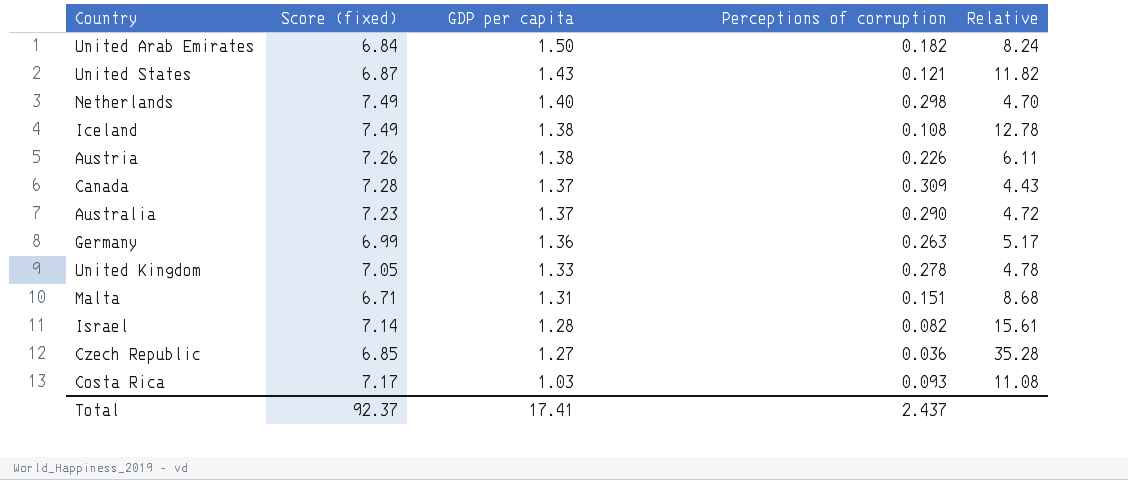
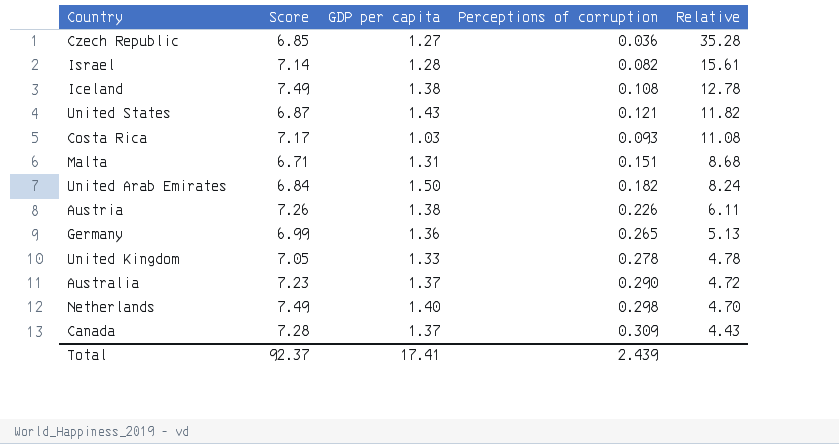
row order: GDP per capita descending -> Relative descending
column name: Score (fixed) -> Score
Germany | Perceptions of corruption: 0.263 -> 0.265
Germany | Relative: 5.17 -> 5.13
Total | Perceptions of corruption: 2.437 -> 2.439

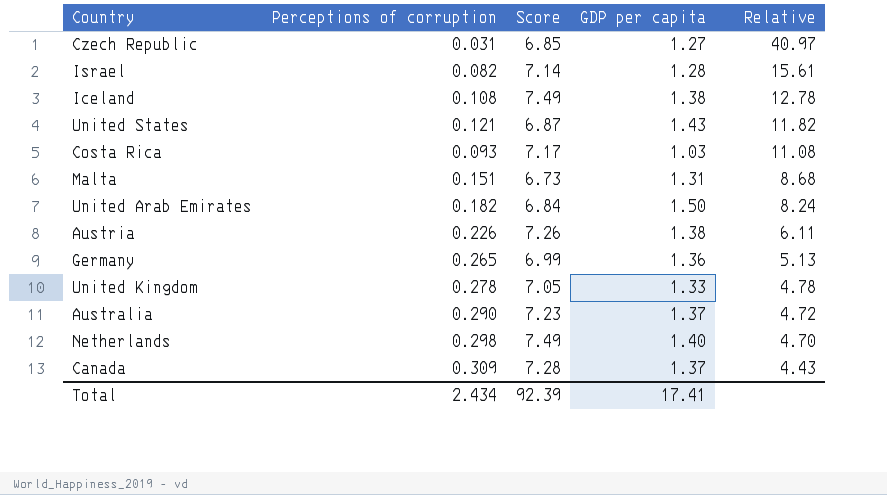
column Perceptions of corruption | position: 4 -> 2
Czech Republic | Perceptions of corruption: 0.036 -> 0.031
Czech Republic | Relative: 35.28 -> 40.97
Malta | Score: 6.71 -> 6.73
Total | Perceptions of corruption: 2.439 -> 2.434
Total | Score: 92.37 -> 92.39

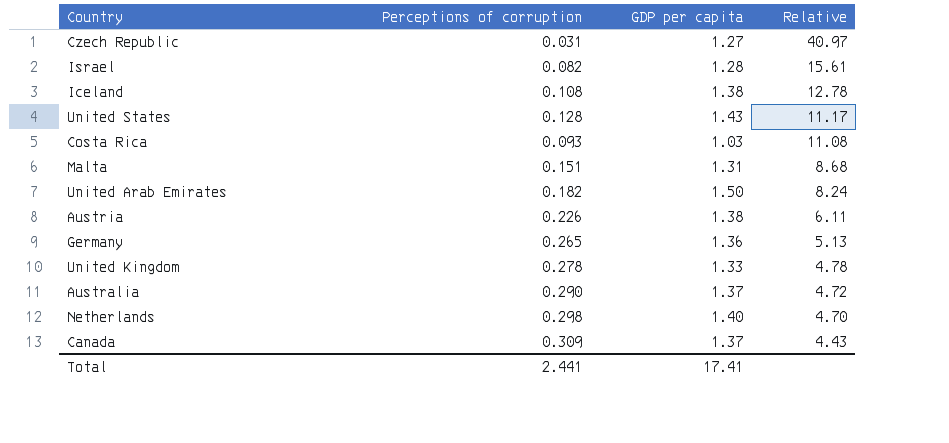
column Score | position: 3 -> none
United States | Perceptions of corruption: 0.121 -> 0.128
United States | Relative: 11.82 -> 11.17
Total | Perceptions of corruption: 2.434 -> 2.441

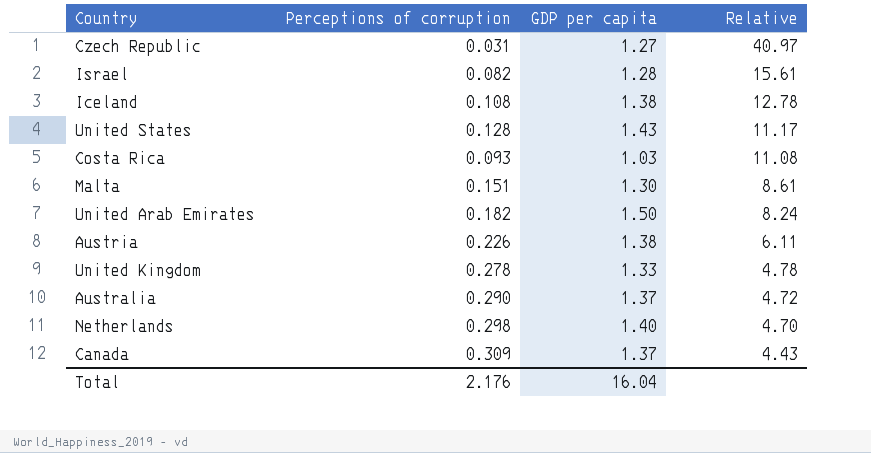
row Germany: 0.265 | 1.36 | 5.13 -> none
Malta | GDP per capita: 1.31 -> 1.30
Malta | Relative: 8.68 -> 8.61
Total | Perceptions of corruption: 2.441 -> 2.176
Total | GDP per capita: 17.41 -> 16.04

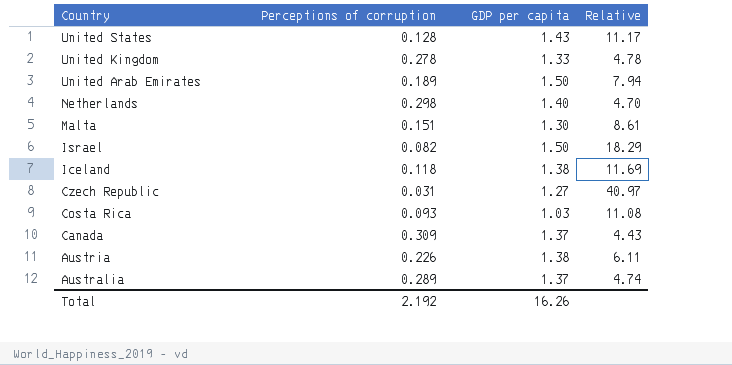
row order: Relative descending -> Country descending
United Arab Emirates | Perceptions of corruption: 0.182 -> 0.189
United Arab Emirates | Relative: 8.24 -> 7.94
Israel | GDP per capita: 1.28 -> 1.50
Israel | Relative: 15.61 -> 18.29
Iceland | Perceptions of corruption: 0.108 -> 0.118
Iceland | Relative: 12.78 -> 11.69
Australia | Perceptions of corruption: 0.290 -> 0.289
Australia | Relative: 4.72 -> 4.74
Total | Perceptions of corruption: 2.176 -> 2.192
Total | GDP per capita: 16.04 -> 16.26

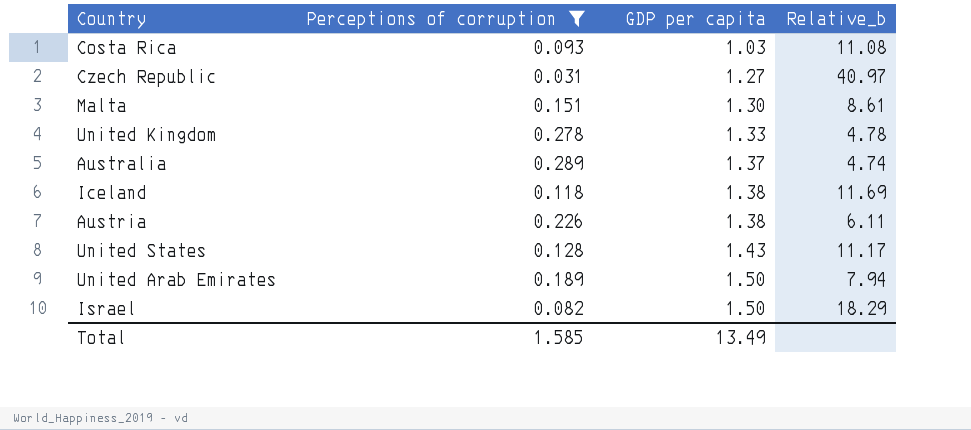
filter: none -> Perceptions of corruption <= 0.289
row order: Country descending -> GDP per capita ascending
column name: Relative -> Relative_b
Total | Perceptions of corruption: 2.192 -> 1.585
Total | GDP per capita: 16.26 -> 13.49

